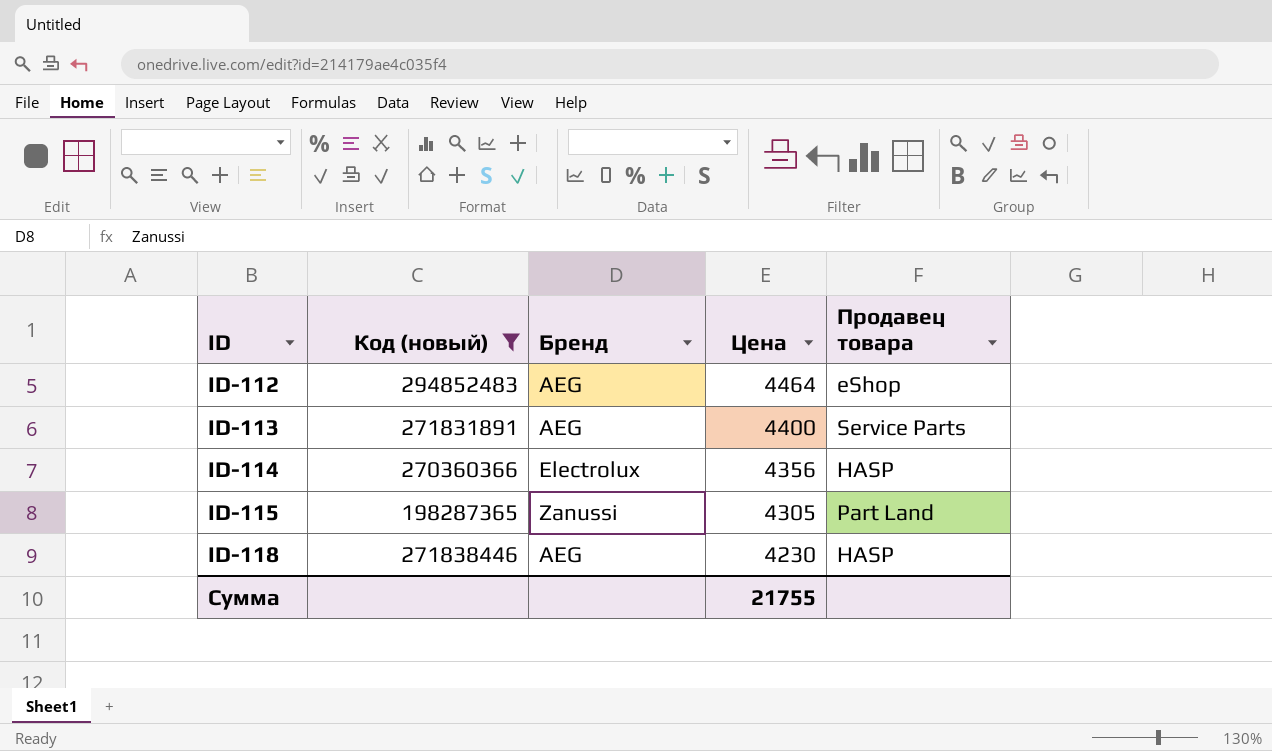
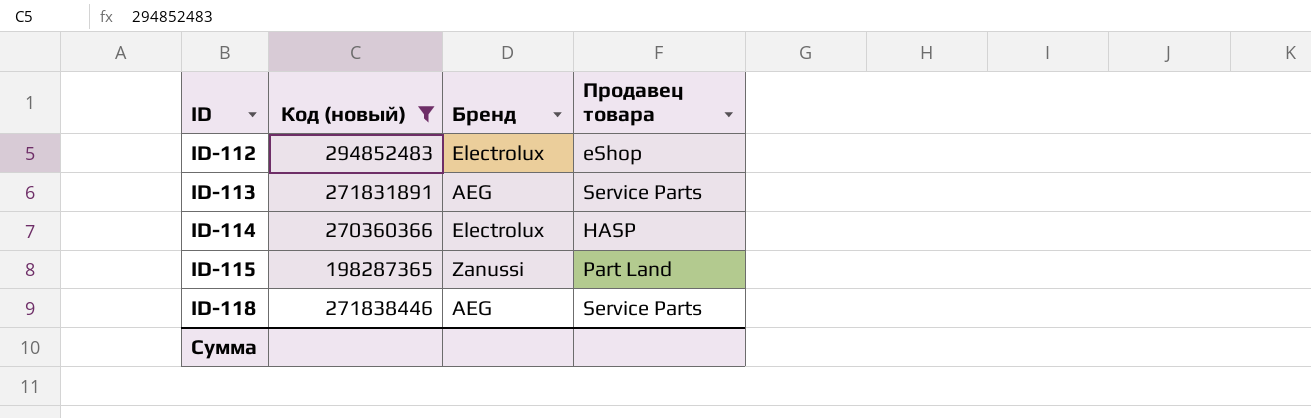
column Цена | position: 4 -> none
ID-112 | Бренд: AEG -> Electrolux
ID-118 | Продавец товара: HASP -> Service Parts

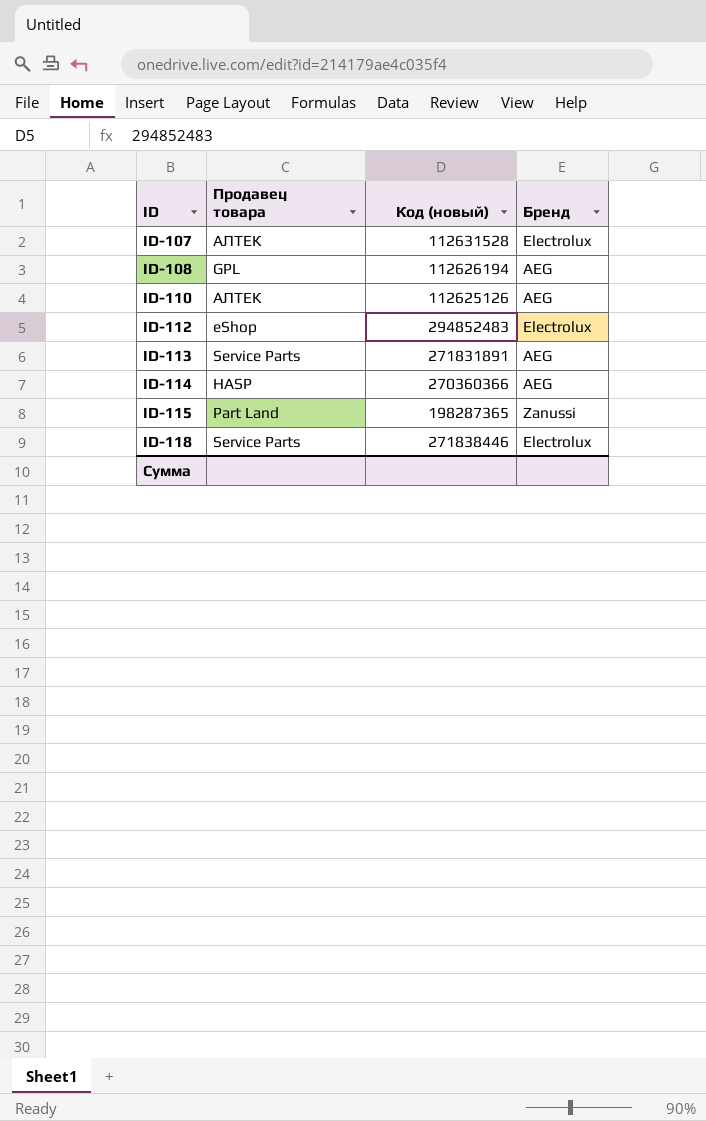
filter: Код (новый) >= 198287365 -> none
column Продавец товара | position: 4 -> 2
ID-114 | Бренд: Electrolux -> AEG
ID-118 | Бренд: AEG -> Electrolux

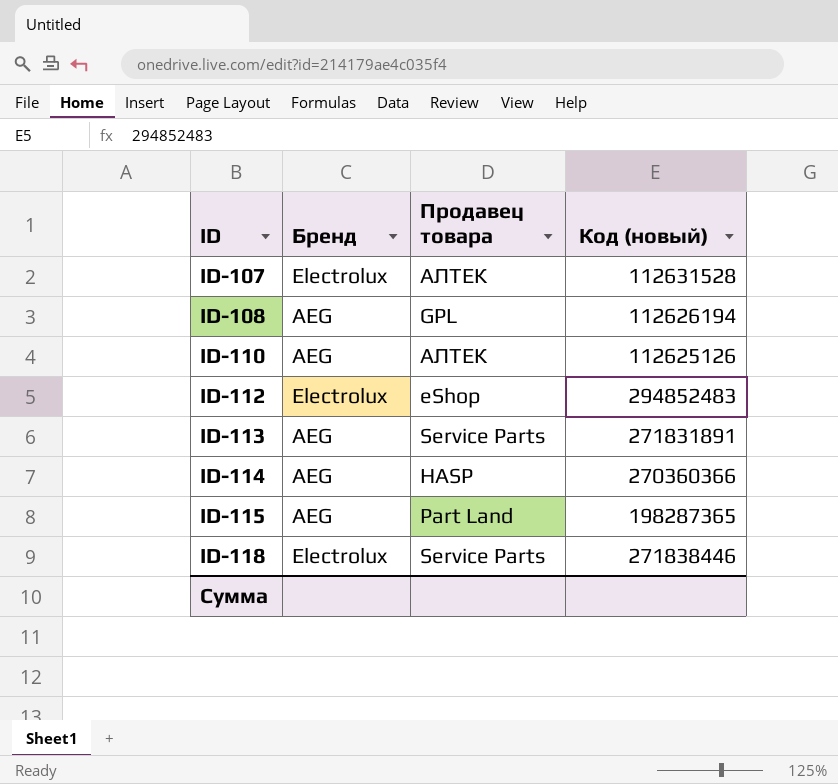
column Бренд | position: 4 -> 2
ID-115 | Бренд: Zanussi -> AEG

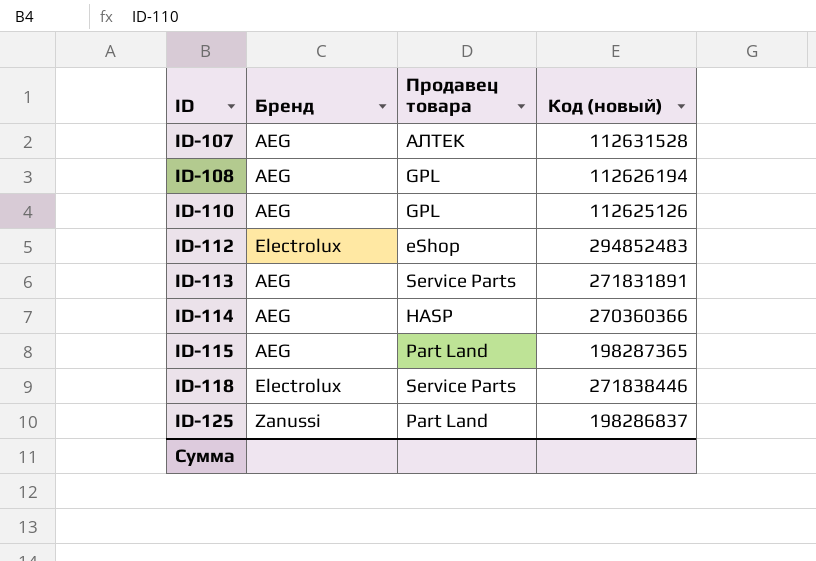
ID-107 | Бренд: Electrolux -> AEG
ID-110 | Продавец товара: АЛТЕК -> GPL
row ID-125: none -> Zanussi | Part Land | 198286837

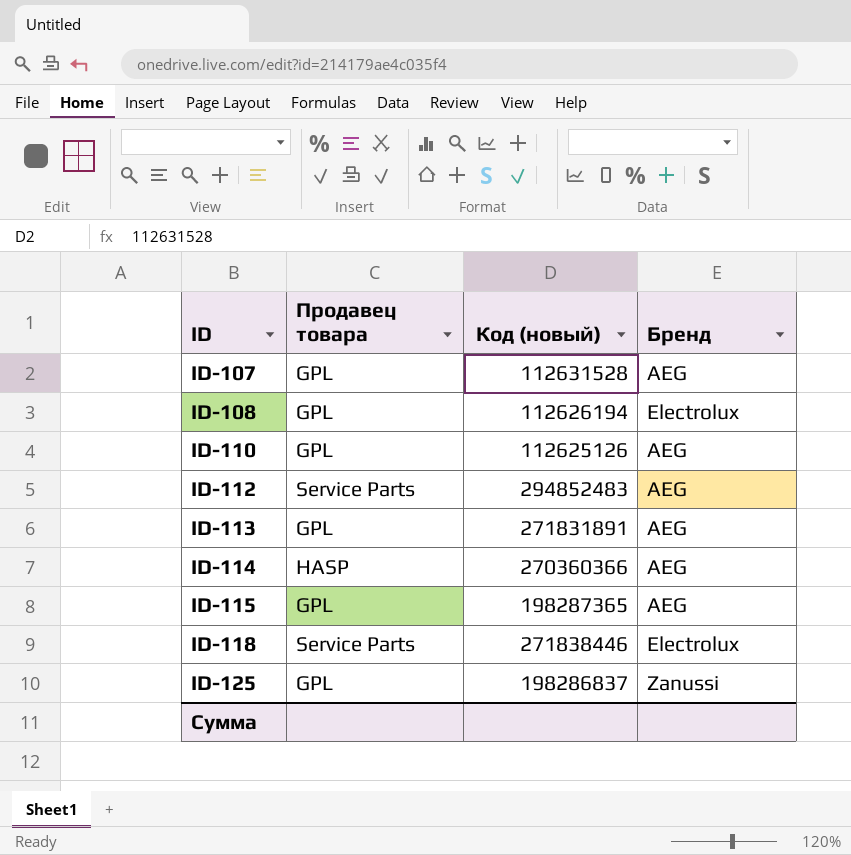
column Бренд | position: 2 -> 4
ID-107 | Продавец товара: АЛТЕК -> GPL
ID-108 | Бренд: AEG -> Electrolux
ID-112 | Продавец товара: eShop -> Service Parts
ID-112 | Бренд: Electrolux -> AEG
ID-113 | Продавец товара: Service Parts -> GPL
ID-115 | Продавец товара: Part Land -> GPL
ID-125 | Продавец товара: Part Land -> GPL

